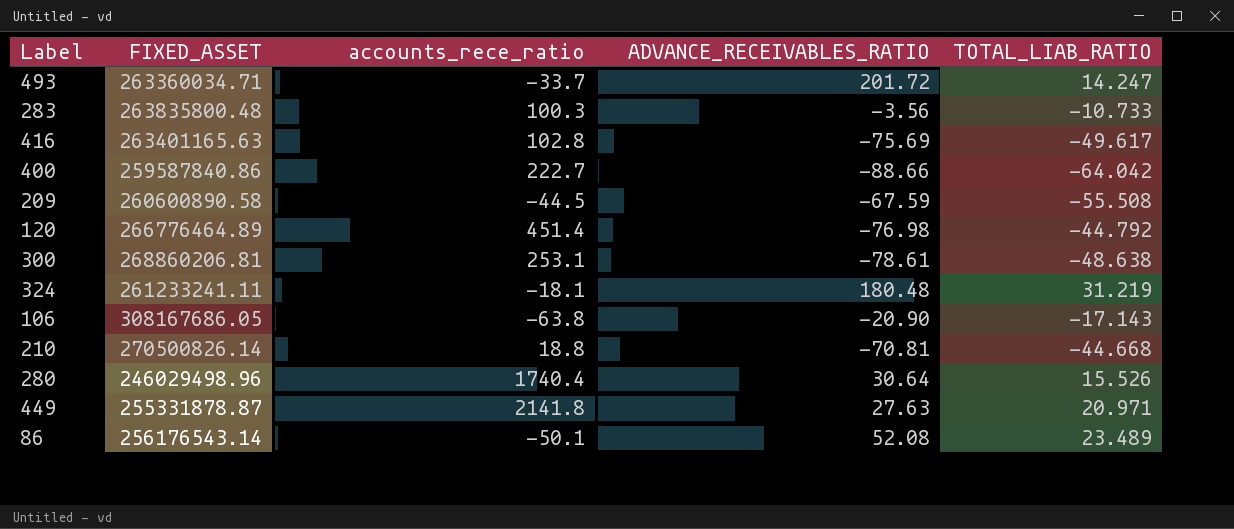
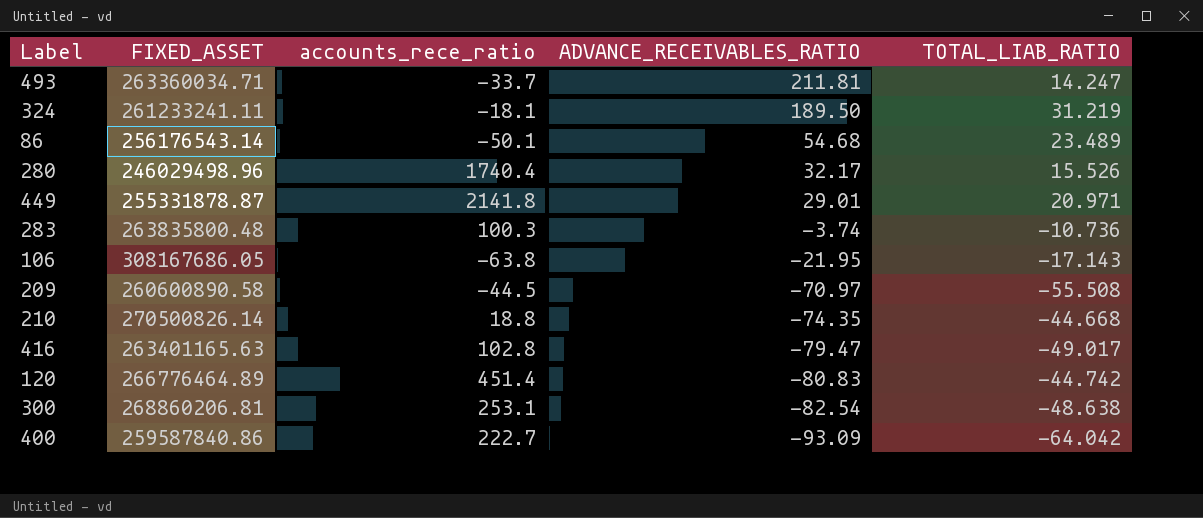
row order: none -> ADVANCE_RECEIVABLES_RATIO descending
493 | ADVANCE_RECEIVABLES_RATIO: 201.72 -> 211.81
324 | ADVANCE_RECEIVABLES_RATIO: 180.48 -> 189.50
86 | ADVANCE_RECEIVABLES_RATIO: 52.08 -> 54.68
280 | ADVANCE_RECEIVABLES_RATIO: 30.64 -> 32.17
449 | ADVANCE_RECEIVABLES_RATIO: 27.63 -> 29.01
283 | ADVANCE_RECEIVABLES_RATIO: -3.56 -> -3.74
283 | TOTAL_LIAB_RATIO: -10.733 -> -10.736
106 | ADVANCE_RECEIVABLES_RATIO: -20.90 -> -21.95
209 | ADVANCE_RECEIVABLES_RATIO: -67.59 -> -70.97
210 | ADVANCE_RECEIVABLES_RATIO: -70.81 -> -74.35
416 | ADVANCE_RECEIVABLES_RATIO: -75.69 -> -79.47
416 | TOTAL_LIAB_RATIO: -49.617 -> -49.017
120 | ADVANCE_RECEIVABLES_RATIO: -76.98 -> -80.83
120 | TOTAL_LIAB_RATIO: -44.792 -> -44.742
300 | ADVANCE_RECEIVABLES_RATIO: -78.61 -> -82.54
400 | ADVANCE_RECEIVABLES_RATIO: -88.66 -> -93.09

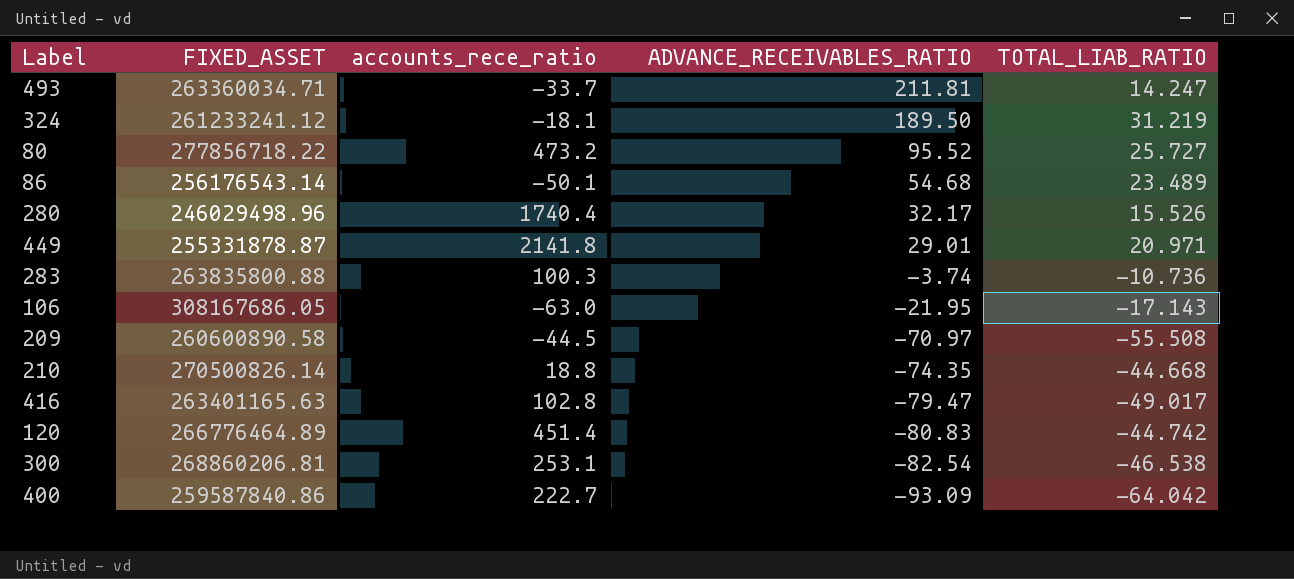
324 | FIXED_ASSET: 261233241.11 -> 261233241.12
row 80: none -> 277856718.22 | 473.2 | 95.52 | 25.727
283 | FIXED_ASSET: 263835800.48 -> 263835800.88
106 | accounts_rece_ratio: -63.8 -> -63.0
300 | TOTAL_LIAB_RATIO: -48.638 -> -46.538

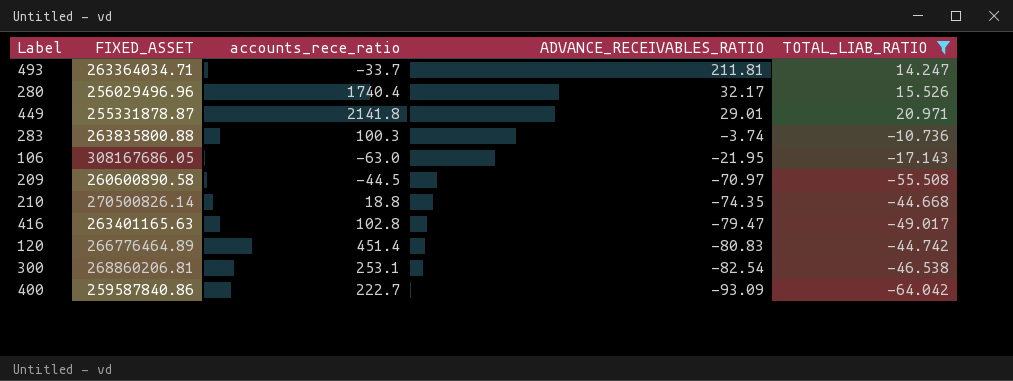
filter: none -> TOTAL_LIAB_RATIO <= 20.971
493 | FIXED_ASSET: 263360034.71 -> 263364034.71
280 | FIXED_ASSET: 246029498.96 -> 256029496.96

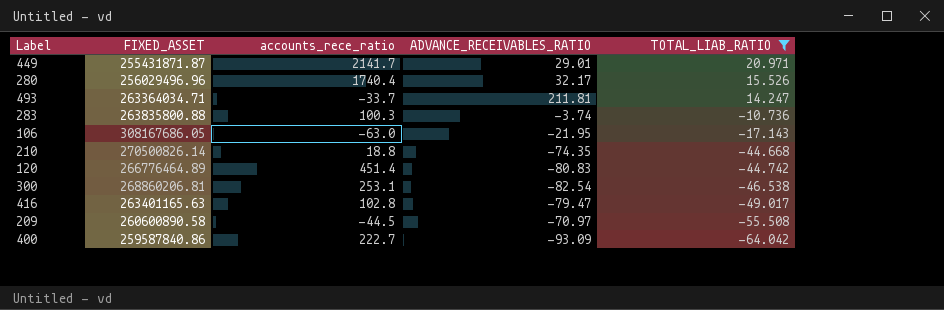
row order: ADVANCE_RECEIVABLES_RATIO descending -> TOTAL_LIAB_RATIO descending
449 | FIXED_ASSET: 255331878.87 -> 255431871.87
449 | accounts_rece_ratio: 2141.8 -> 2141.7

